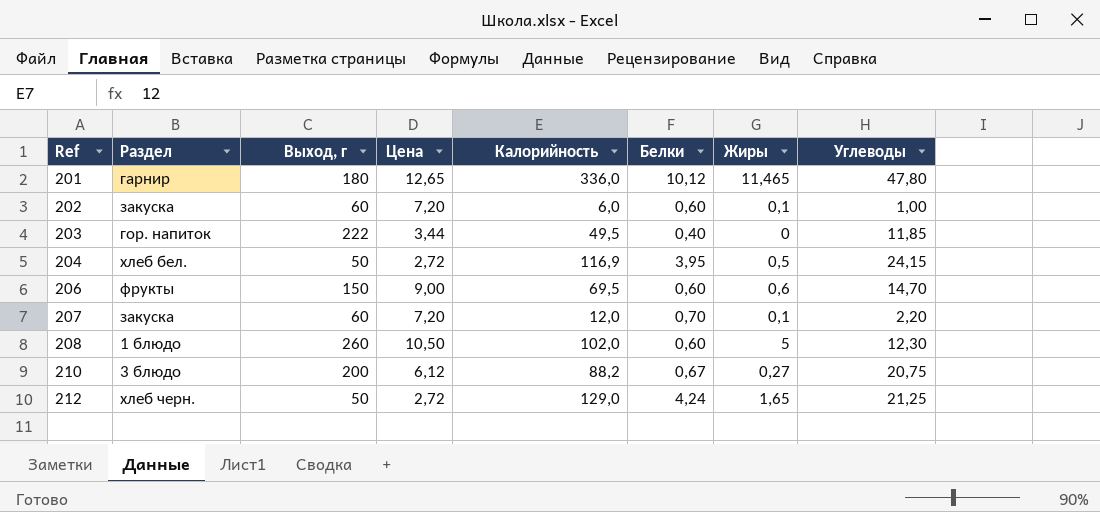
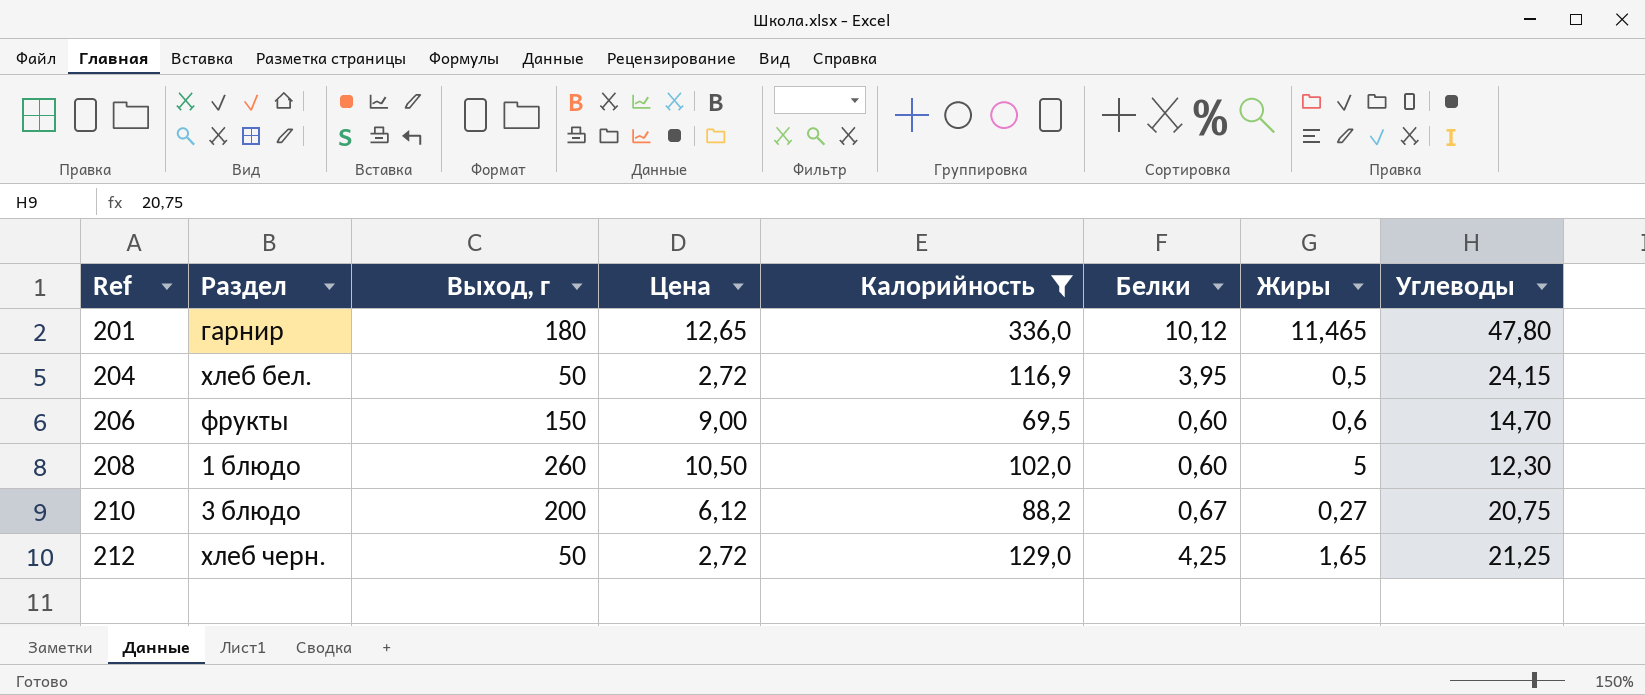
filter: none -> Калорийность >= 69,5
212 | Белки: 4,24 -> 4,25

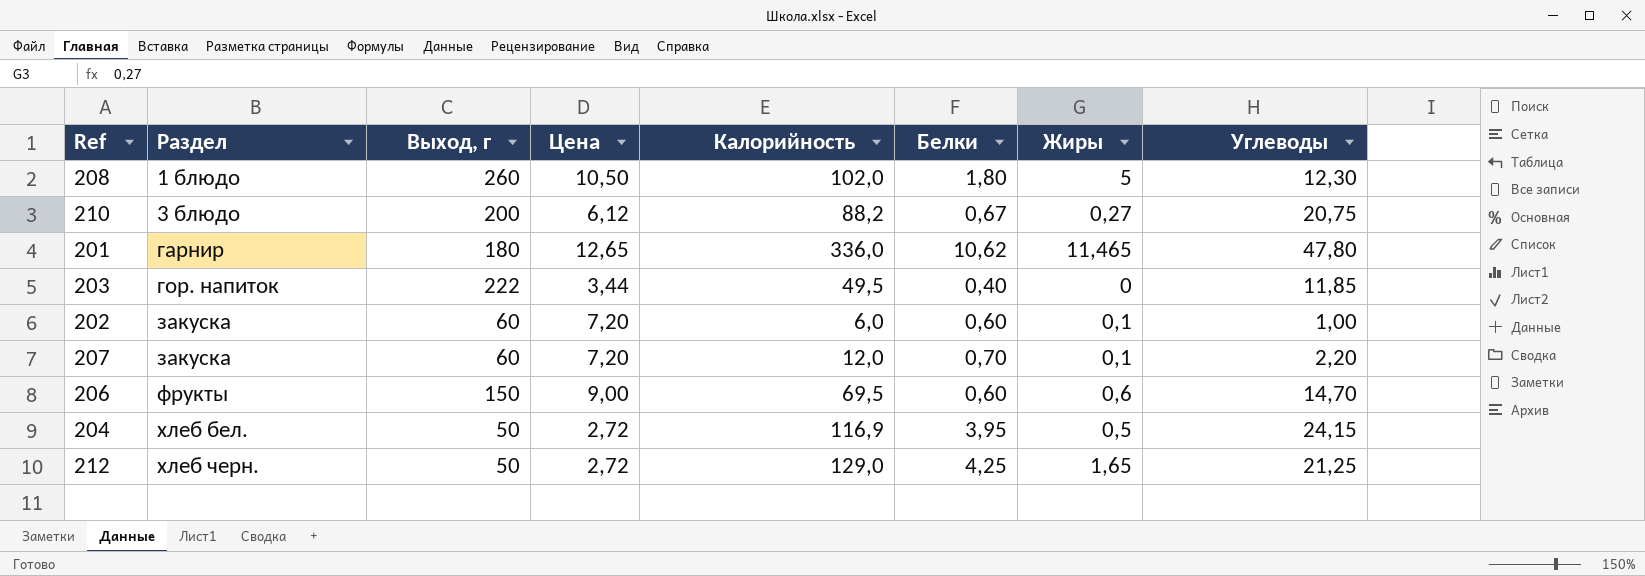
filter: Калорийность >= 69,5 -> none
row order: Ref ascending -> Раздел ascending
208 | Белки: 0,60 -> 1,80
201 | Белки: 10,12 -> 10,62

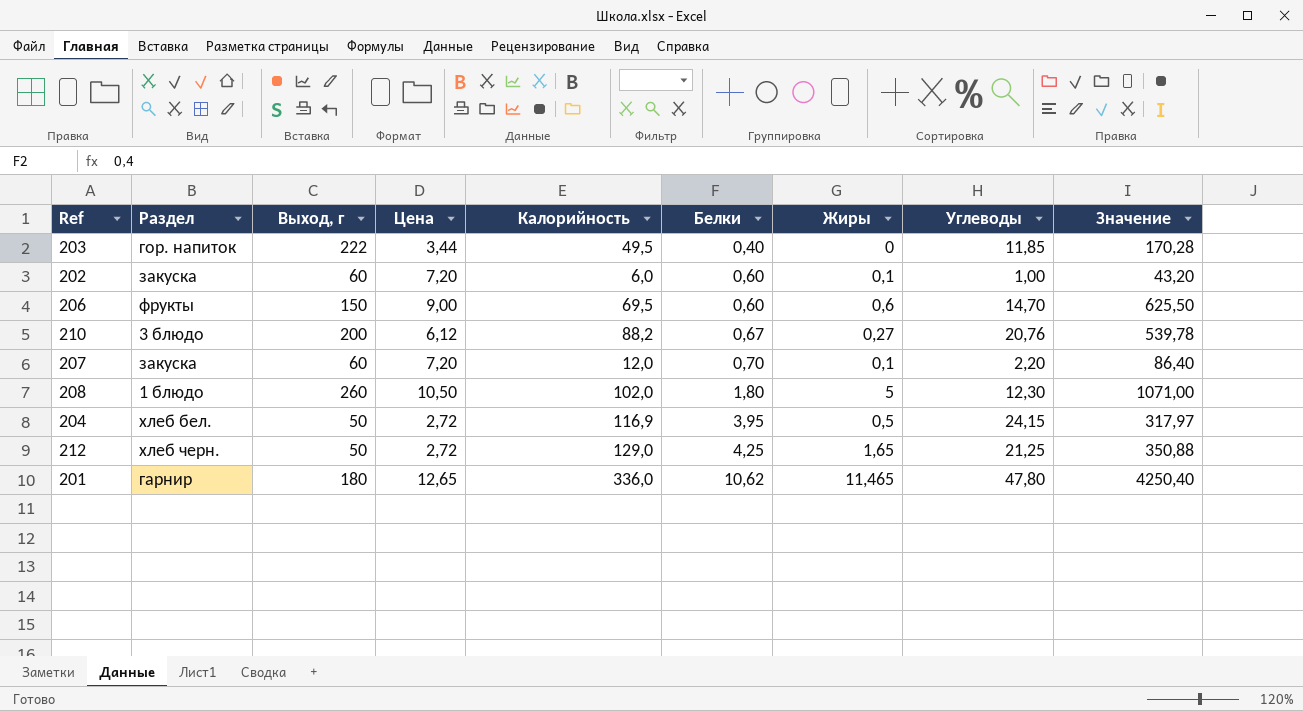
row order: Раздел ascending -> Белки ascending
column Значение | formula: none -> [Цена] * [Калорийность]
210 | Углеводы: 20,75 -> 20,76

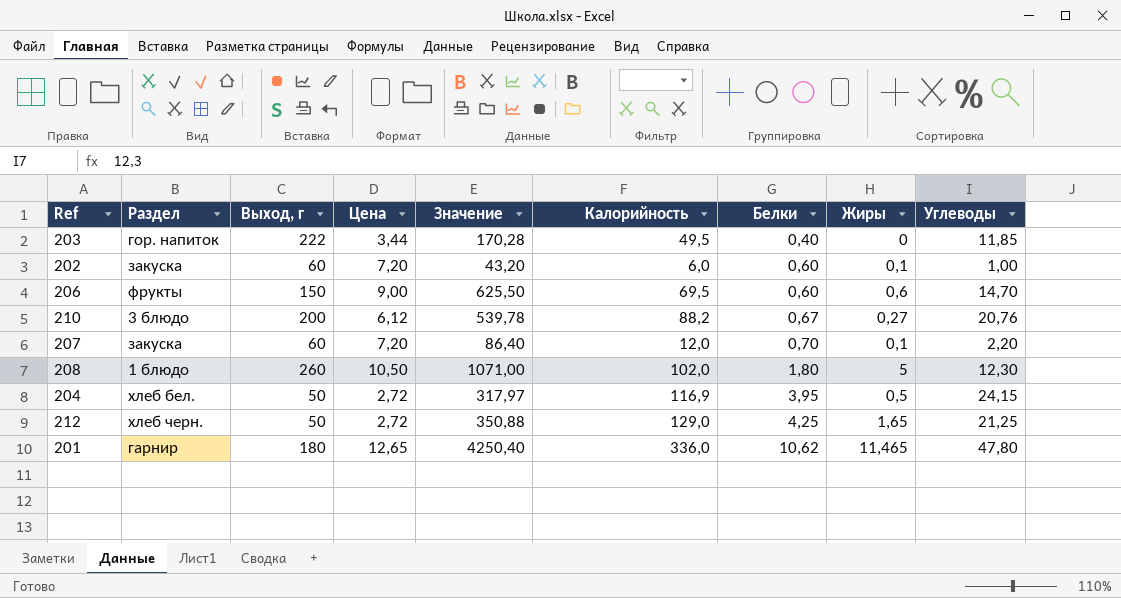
column Значение | position: 9 -> 5

